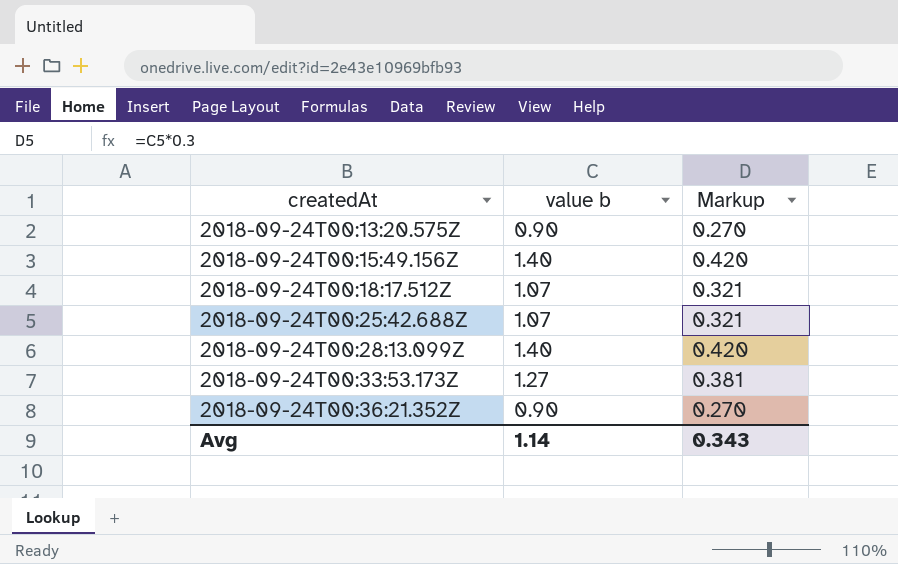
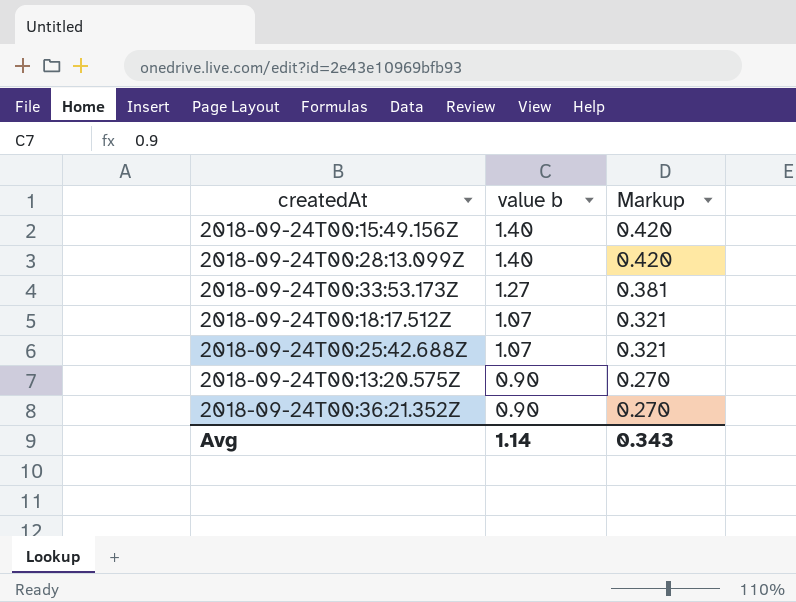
row order: createdAt ascending -> value b descending

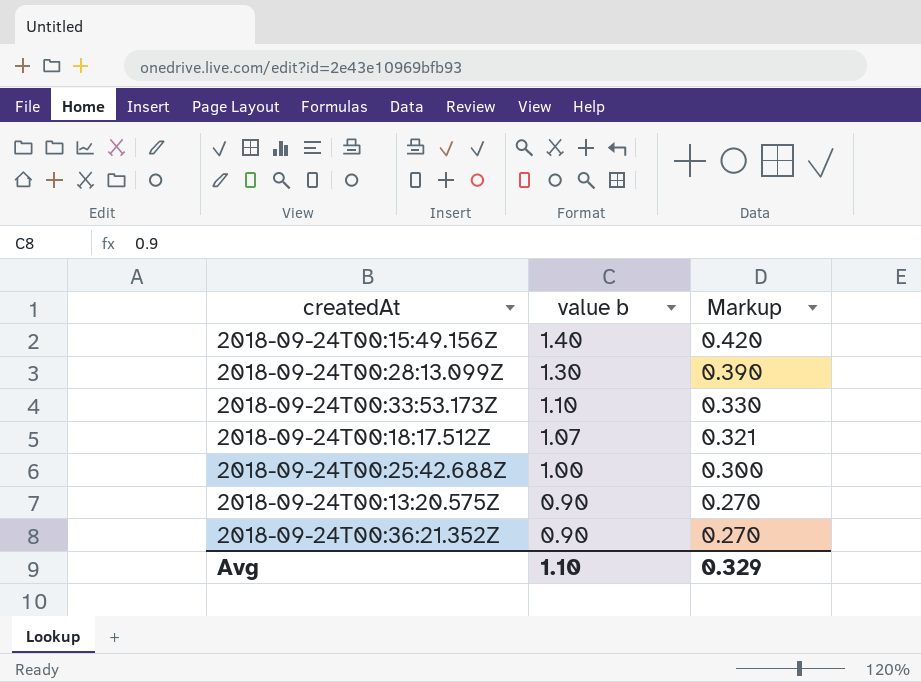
2018-09-24T00:28:13.099Z | value b: 1.40 -> 1.30
2018-09-24T00:28:13.099Z | Markup: 0.420 -> 0.390
2018-09-24T00:33:53.173Z | value b: 1.27 -> 1.10
2018-09-24T00:33:53.173Z | Markup: 0.381 -> 0.330
2018-09-24T00:25:42.688Z | value b: 1.07 -> 1.00
2018-09-24T00:25:42.688Z | Markup: 0.321 -> 0.300
Avg | value b: 1.14 -> 1.10
Avg | Markup: 0.343 -> 0.329

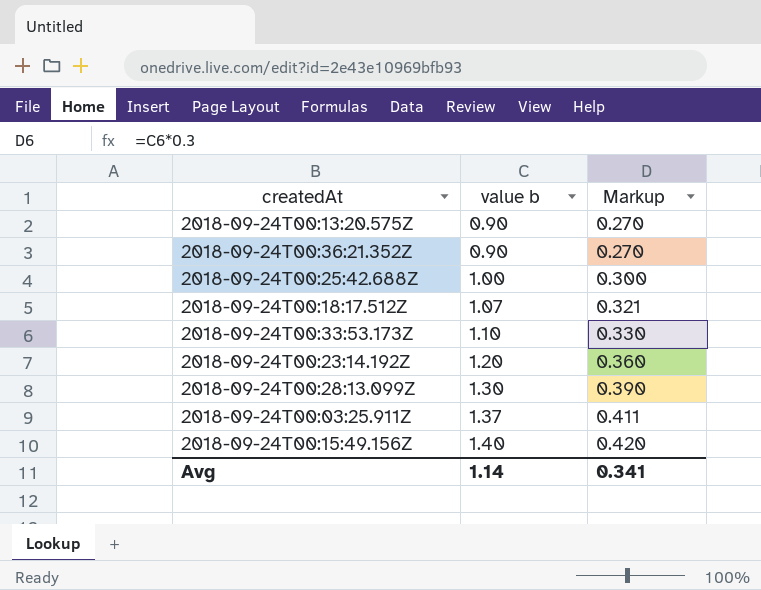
row order: value b descending -> value b ascending
row 2018-09-24T00:23:14.192Z: none -> 1.20 | 0.360
row 2018-09-24T00:03:25.911Z: none -> 1.37 | 0.411
Avg | value b: 1.10 -> 1.14
Avg | Markup: 0.329 -> 0.341

